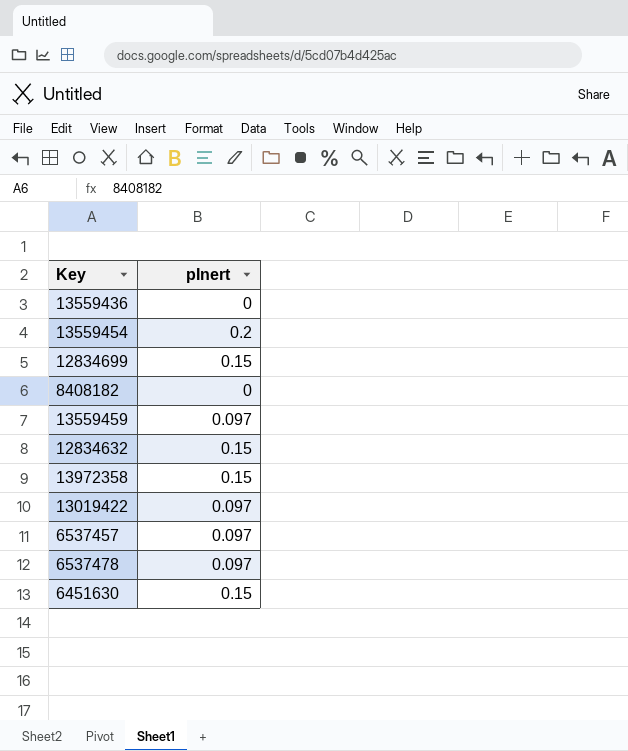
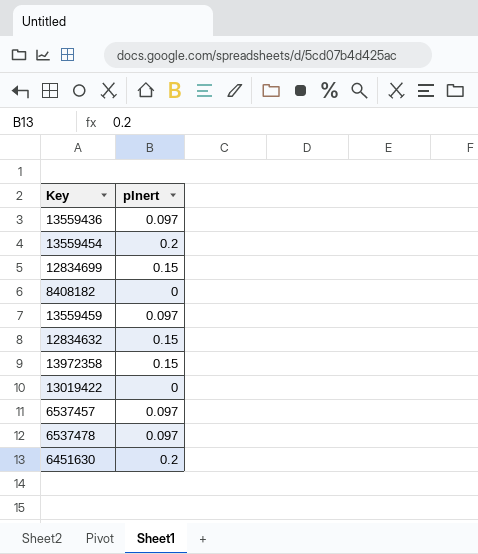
13559436 | pInert: 0 -> 0.097
13019422 | pInert: 0.097 -> 0
6451630 | pInert: 0.15 -> 0.2

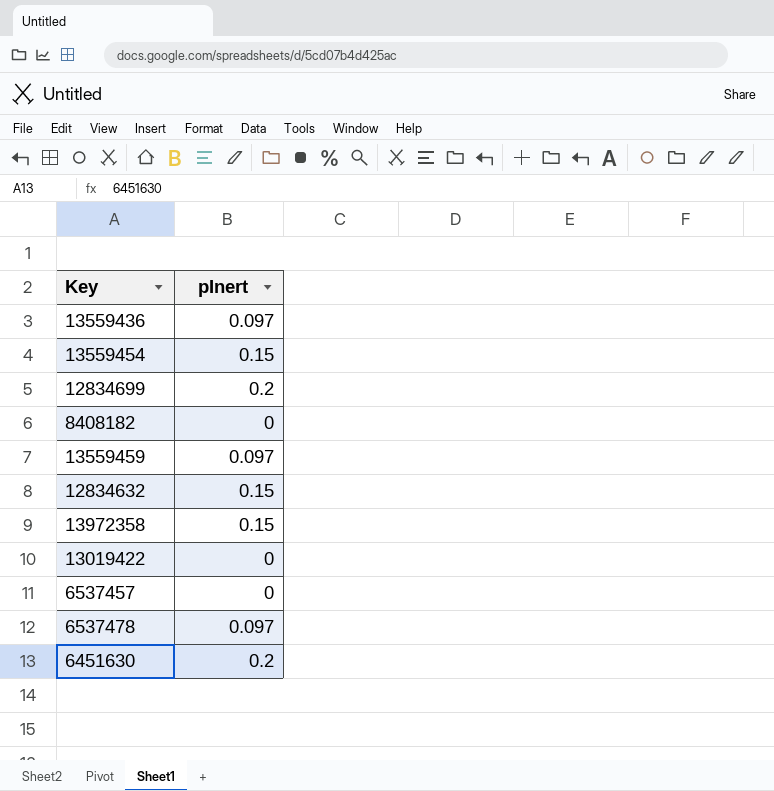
13559454 | pInert: 0.2 -> 0.15
12834699 | pInert: 0.15 -> 0.2
6537457 | pInert: 0.097 -> 0

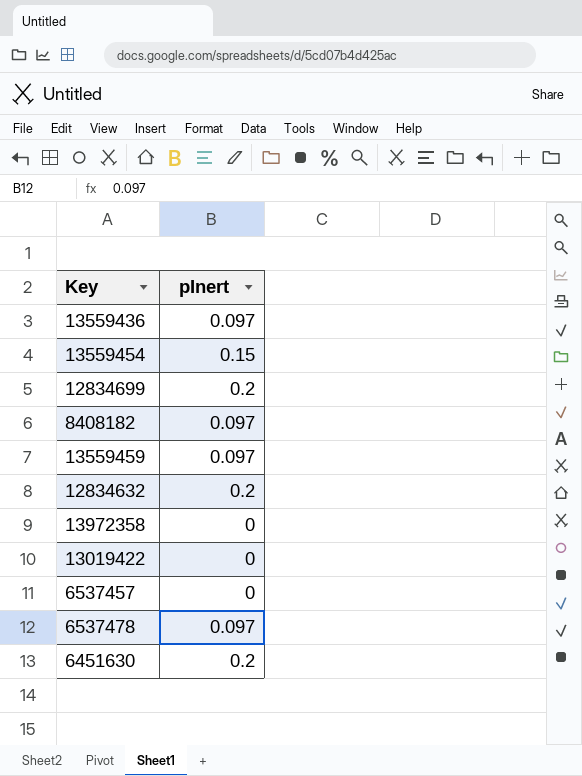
8408182 | pInert: 0 -> 0.097
12834632 | pInert: 0.15 -> 0.2
13972358 | pInert: 0.15 -> 0

